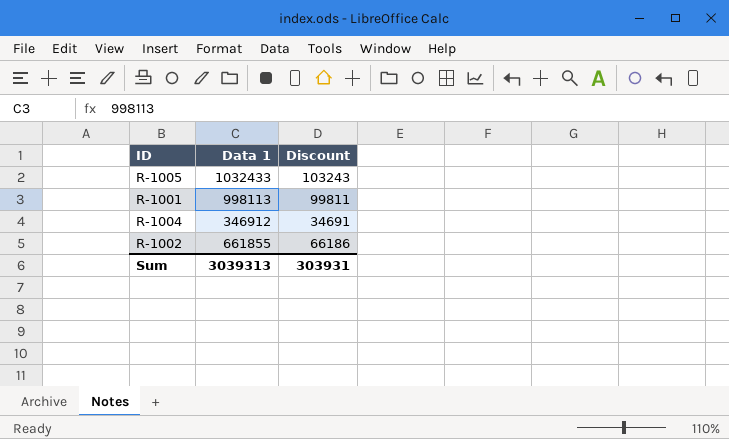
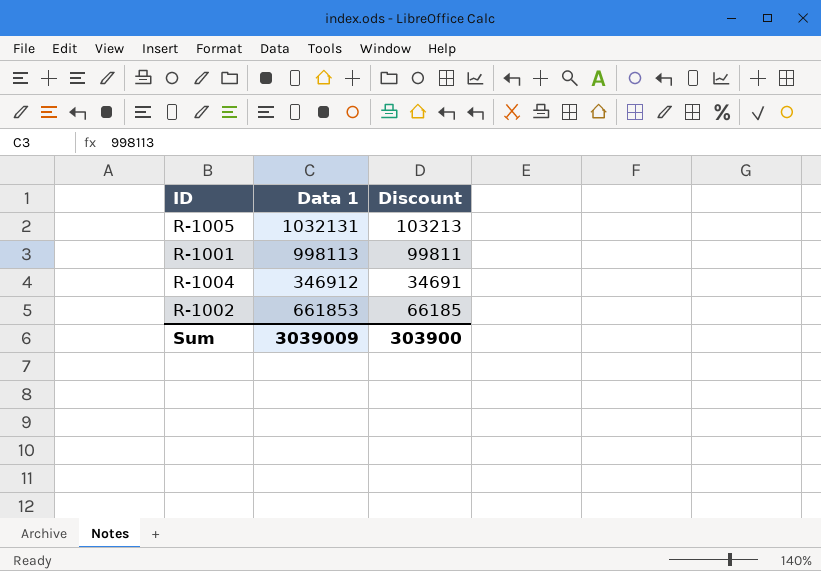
R-1005 | Data 1: 1032433 -> 1032131
R-1005 | Discount: 103243 -> 103213
R-1002 | Data 1: 661855 -> 661853
R-1002 | Discount: 66186 -> 66185
Sum | Data 1: 3039313 -> 3039009
Sum | Discount: 303931 -> 303900

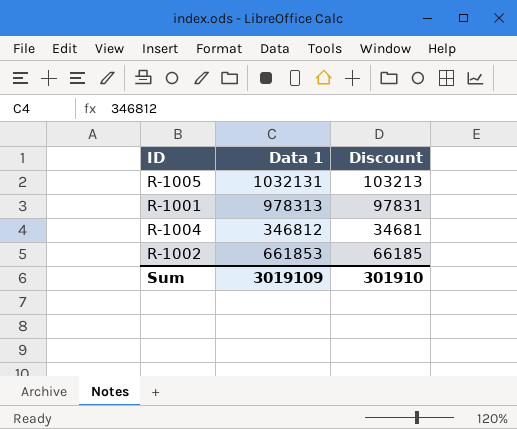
R-1001 | Data 1: 998113 -> 978313
R-1001 | Discount: 99811 -> 97831
R-1004 | Data 1: 346912 -> 346812
R-1004 | Discount: 34691 -> 34681
Sum | Data 1: 3039009 -> 3019109
Sum | Discount: 303900 -> 301910

